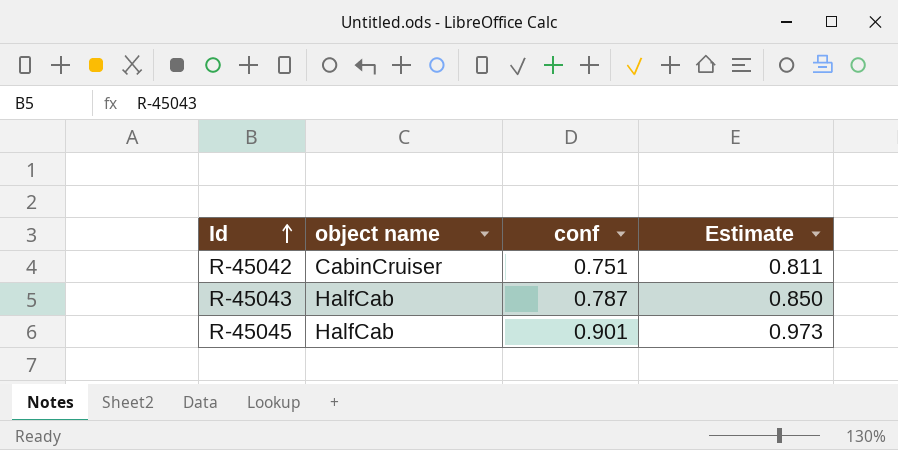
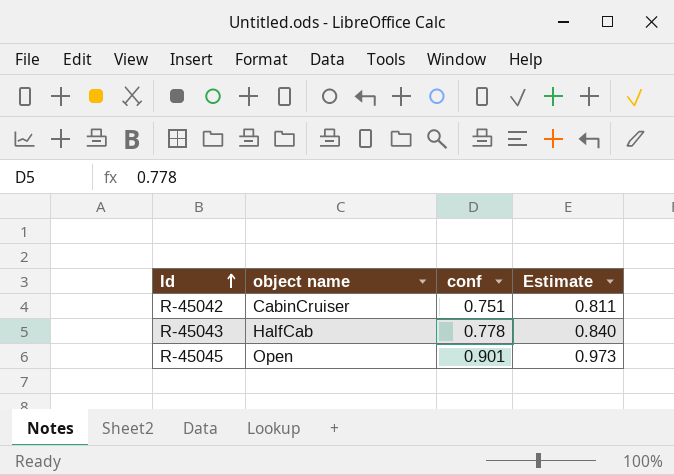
R-45043 | conf: 0.787 -> 0.778
R-45043 | Estimate: 0.850 -> 0.840
R-45045 | object name: HalfCab -> Open

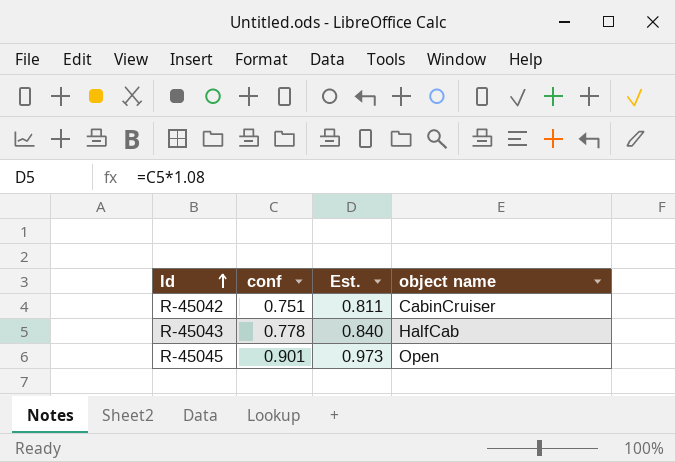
column name: Estimate -> Est.
column object name | position: 2 -> 4

